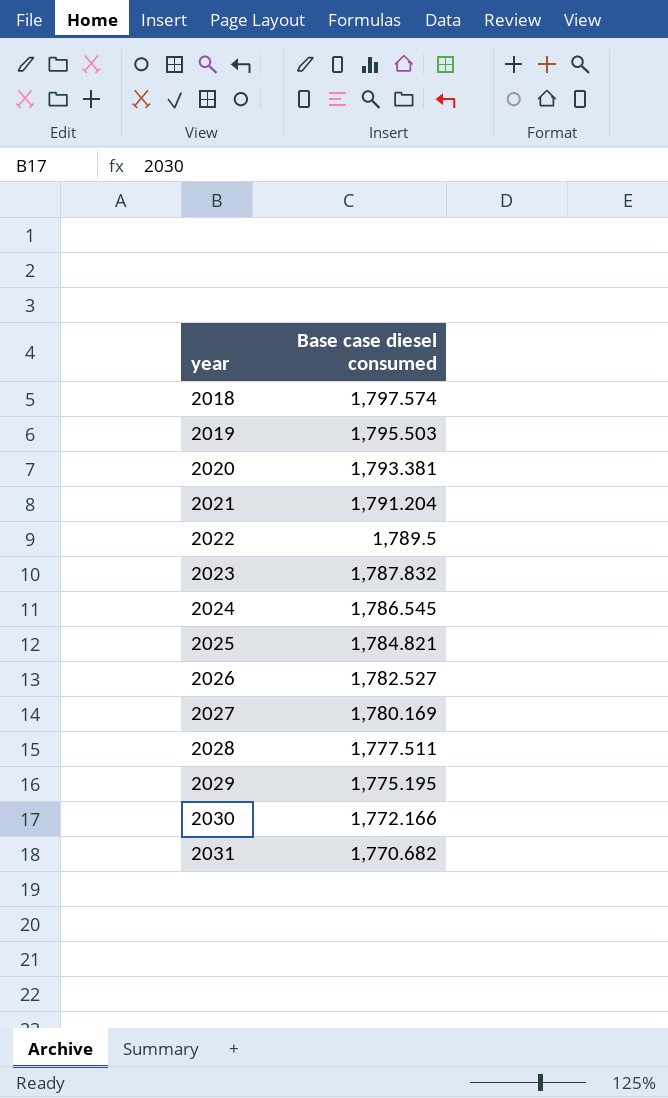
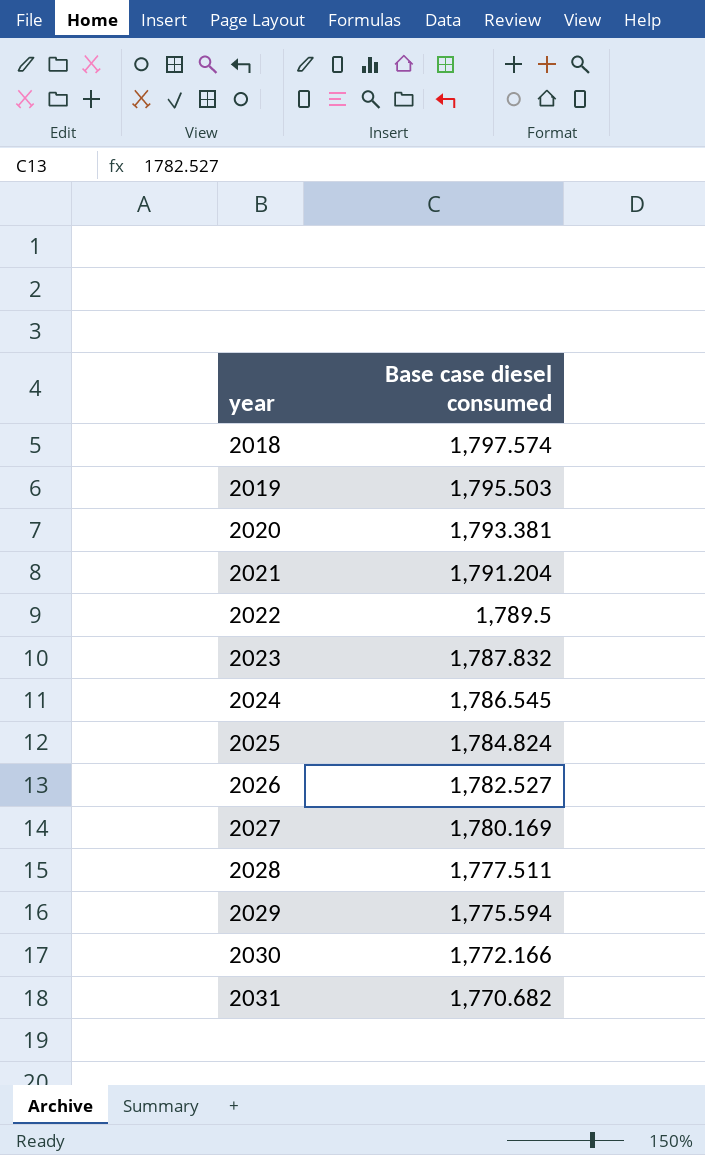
2025 | Base case diesel consumed: 1,784.821 -> 1,784.824
2029 | Base case diesel consumed: 1,775.195 -> 1,775.594

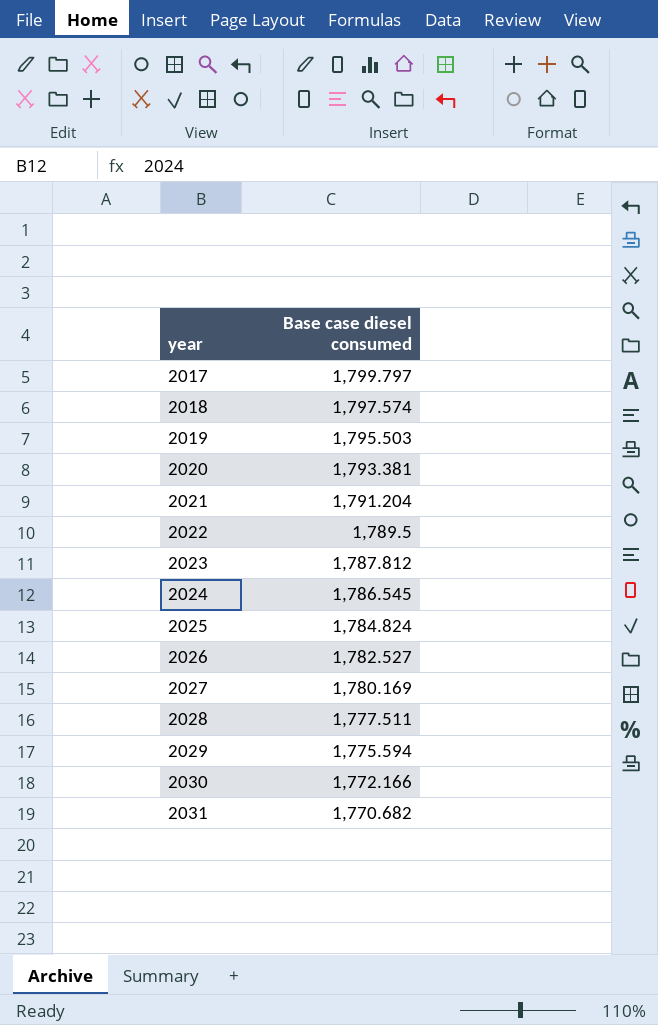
row 2017: none -> 1,799.797
2023 | Base case diesel consumed: 1,787.832 -> 1,787.812

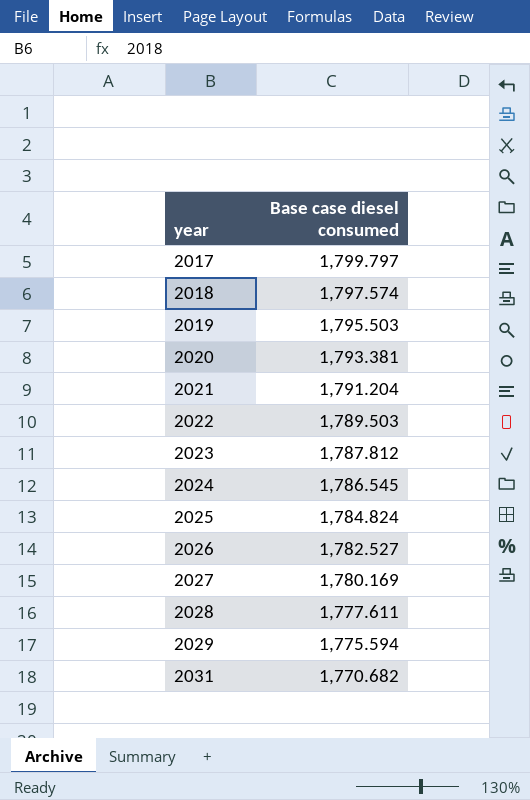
row 2030: 1,772.166 -> none
2022 | Base case diesel consumed: 1,789.5 -> 1,789.503
2028 | Base case diesel consumed: 1,777.511 -> 1,777.611

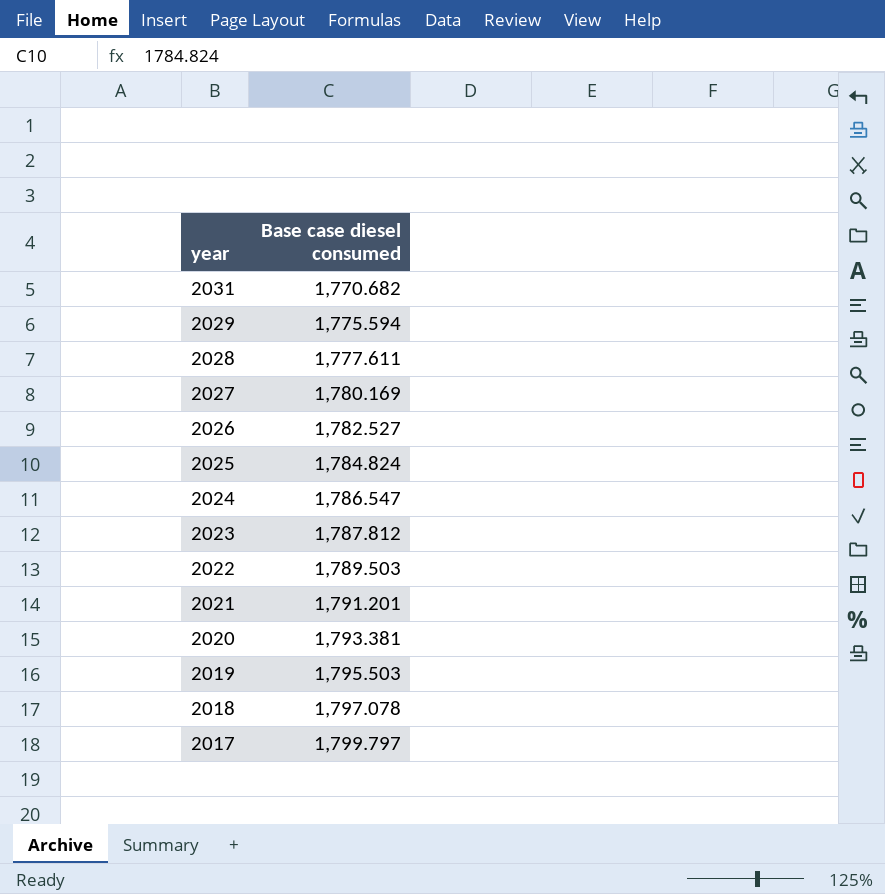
row order: year ascending -> year descending
2024 | Base case diesel consumed: 1,786.545 -> 1,786.547
2021 | Base case diesel consumed: 1,791.204 -> 1,791.201
2018 | Base case diesel consumed: 1,797.574 -> 1,797.078

